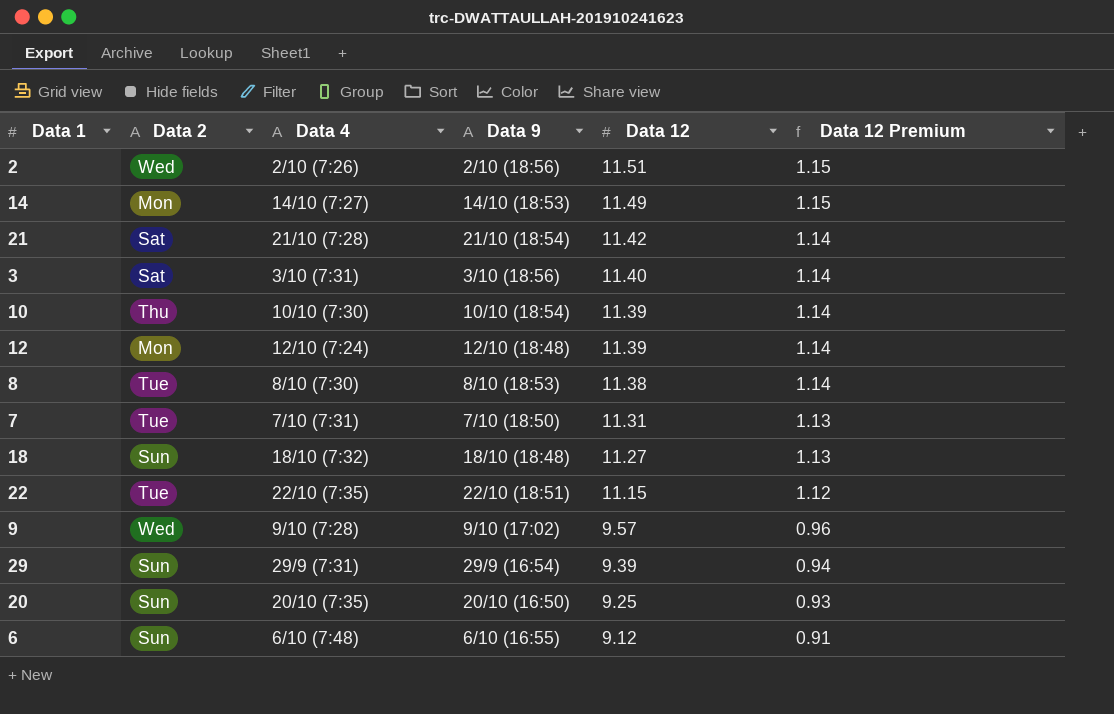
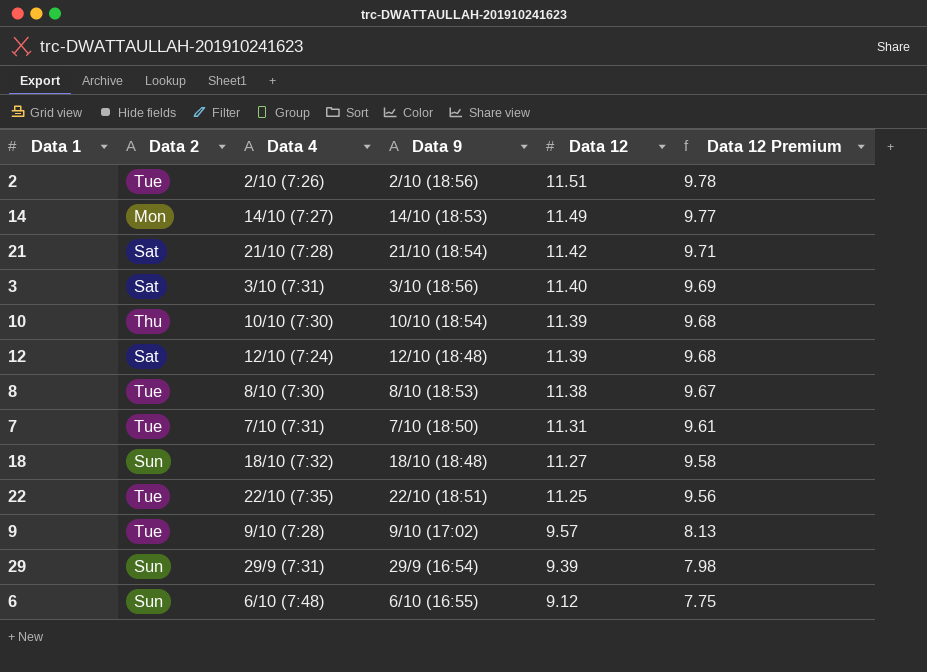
column Data 12 Premium | formula: [Data 12] * 0.1 -> [Data 12] * 0.85
row 20: Sun | 20/10 (7:35) | 20/10 (16:50) | 9.25 | 0.93 -> none
2 | Data 2: Wed -> Tue
12 | Data 2: Mon -> Sat
22 | Data 12: 11.15 -> 11.25
9 | Data 2: Wed -> Tue

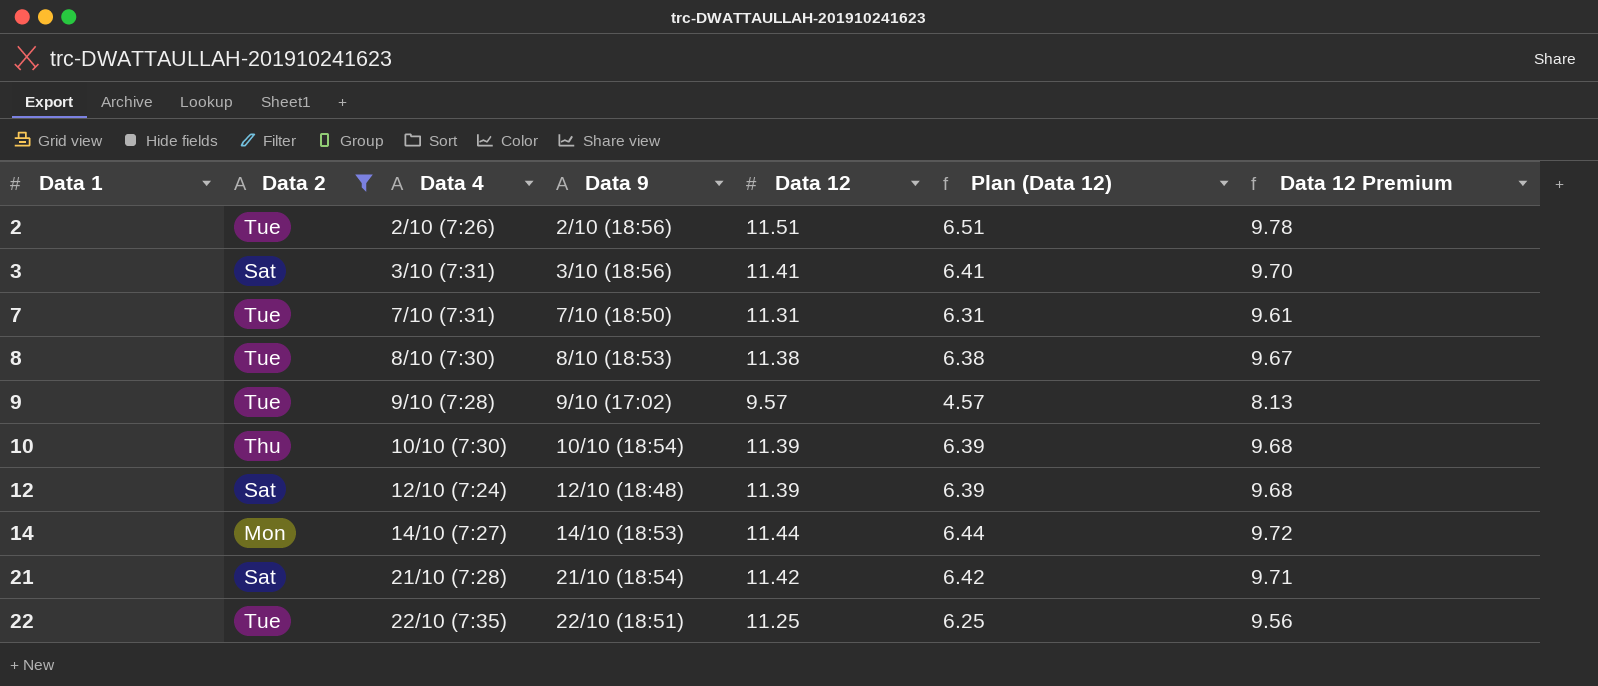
filter: none -> Data 2 != Sun
row order: Data 12 descending -> Data 1 ascending
column Plan (Data 12) | formula: none -> [Data 12] - 5
3 | Data 12: 11.40 -> 11.41
3 | Data 12 Premium: 9.69 -> 9.70
14 | Data 12: 11.49 -> 11.44
14 | Data 12 Premium: 9.77 -> 9.72

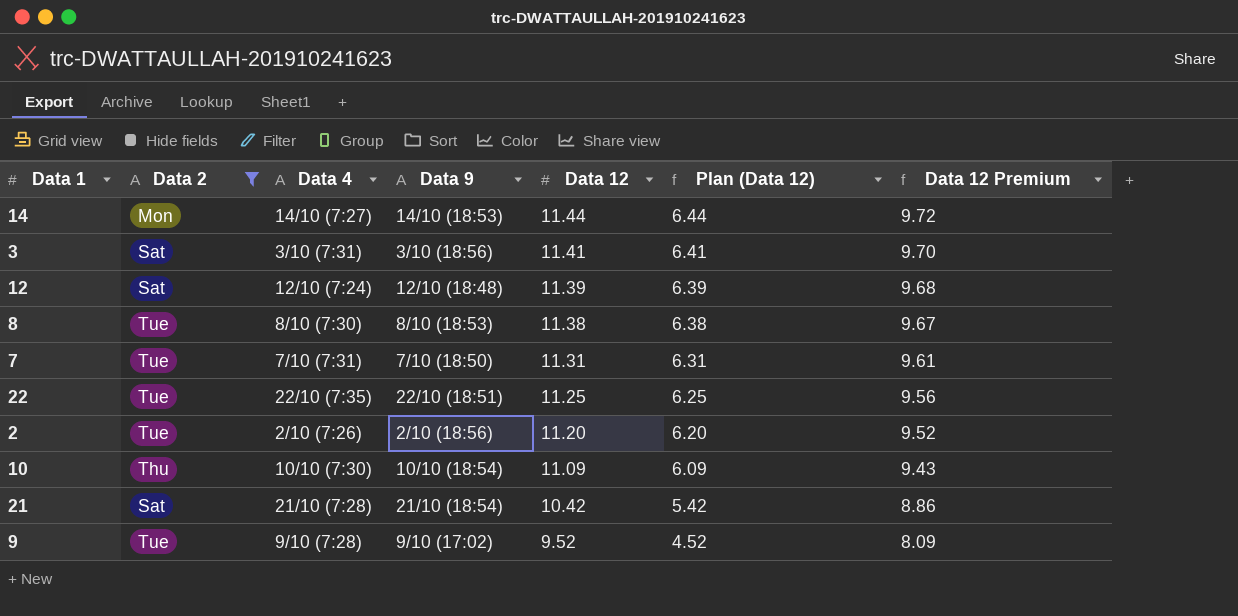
row order: Data 1 ascending -> Data 12 descending
2 | Data 12: 11.51 -> 11.20
2 | Plan (Data 12): 6.51 -> 6.20
2 | Data 12 Premium: 9.78 -> 9.52
10 | Data 12: 11.39 -> 11.09
10 | Plan (Data 12): 6.39 -> 6.09
10 | Data 12 Premium: 9.68 -> 9.43
21 | Data 12: 11.42 -> 10.42
21 | Plan (Data 12): 6.42 -> 5.42
21 | Data 12 Premium: 9.71 -> 8.86
9 | Data 12: 9.57 -> 9.52
9 | Plan (Data 12): 4.57 -> 4.52
9 | Data 12 Premium: 8.13 -> 8.09

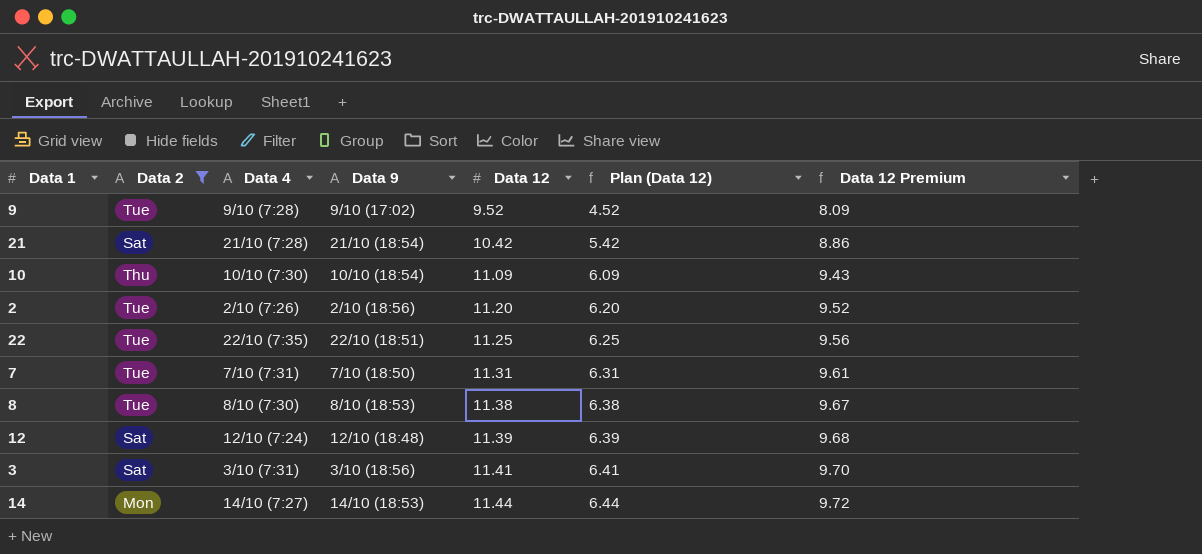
row order: Data 12 descending -> Data 12 ascending

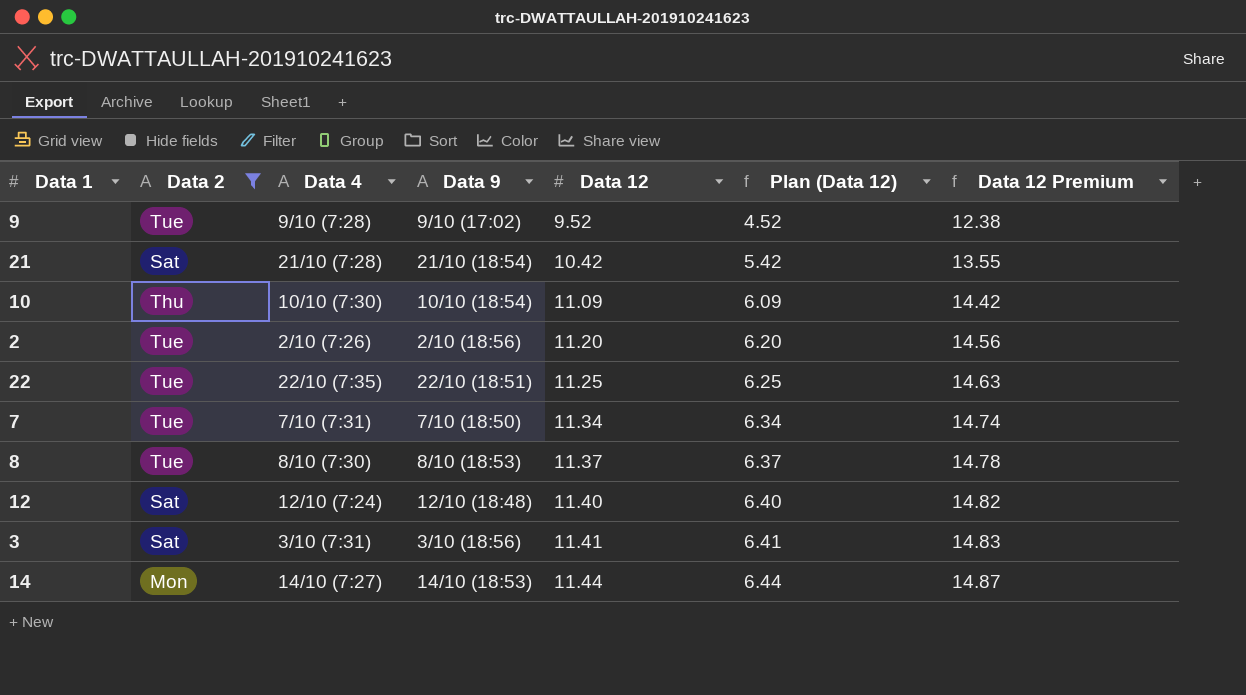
column Data 12 Premium | formula: [Data 12] * 0.85 -> [Data 12] * 1.3
7 | Data 12: 11.31 -> 11.34
7 | Plan (Data 12): 6.31 -> 6.34
8 | Data 12: 11.38 -> 11.37
8 | Plan (Data 12): 6.38 -> 6.37
12 | Data 12: 11.39 -> 11.40
12 | Plan (Data 12): 6.39 -> 6.40

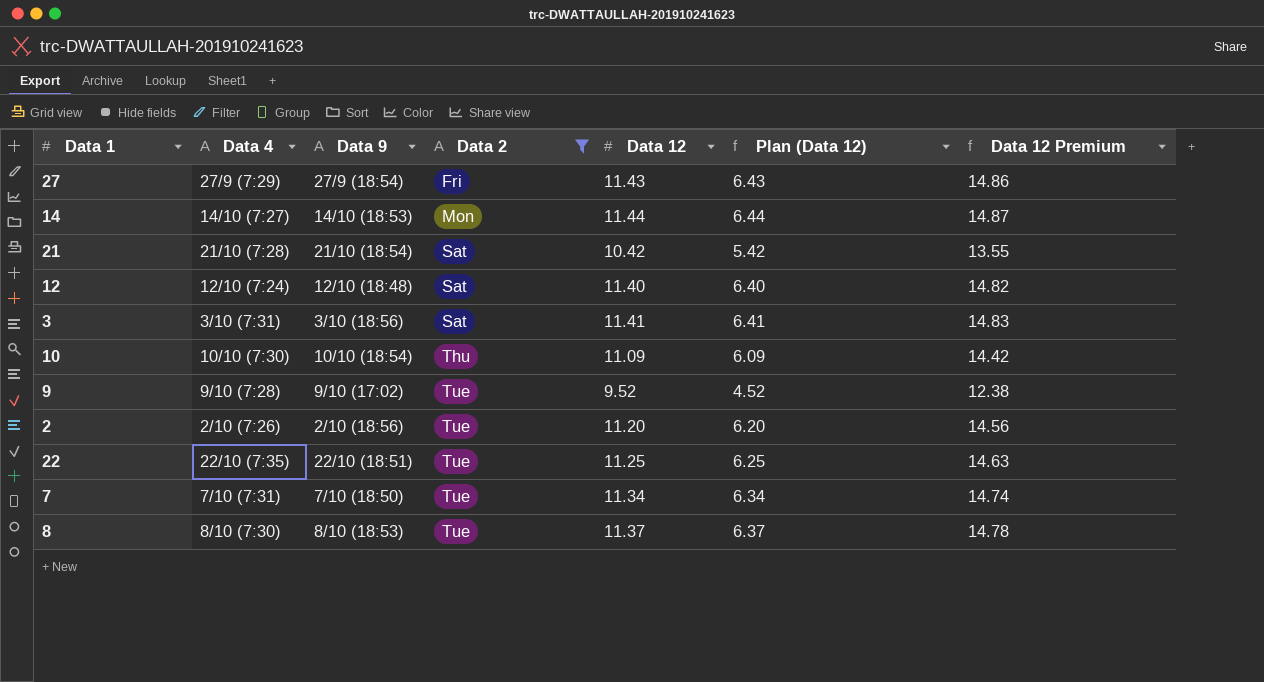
row order: Data 12 ascending -> Data 2 ascending
column Data 2 | position: 2 -> 4
row 27: none -> 27/9 (7:29) | 27/9 (18:54) | Fri | 11.43 | 6.43 | 14.86

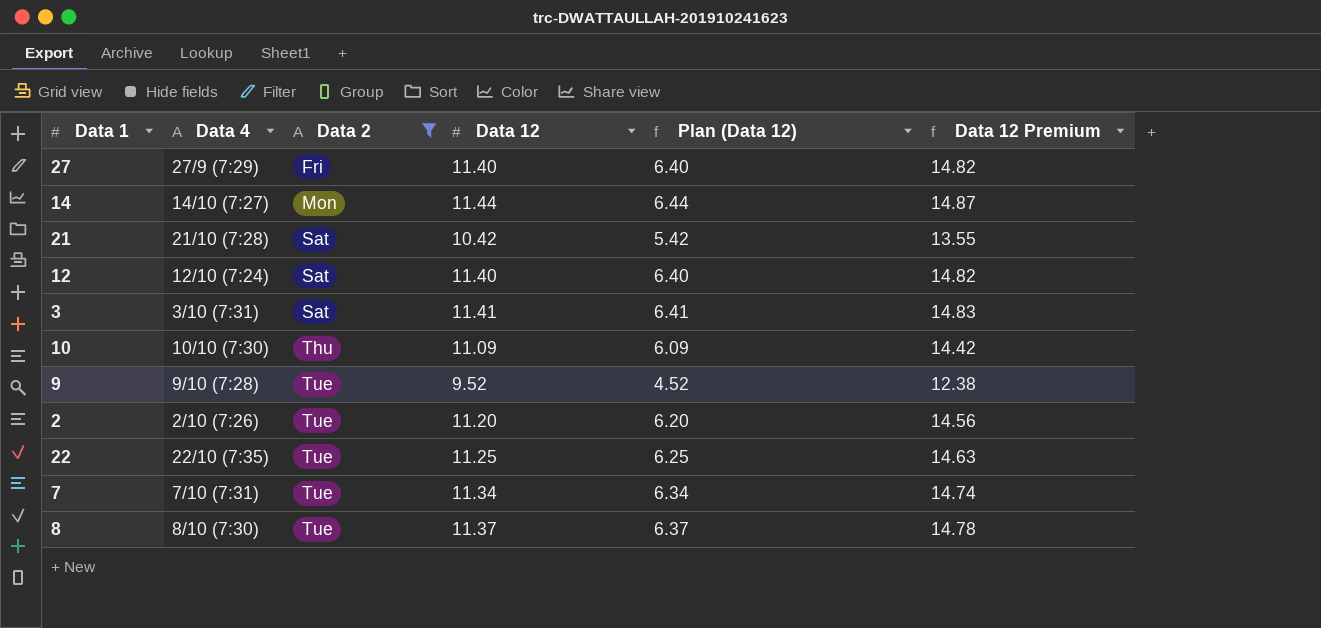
column Data 9 | position: 3 -> none
27 | Data 12: 11.43 -> 11.40
27 | Plan (Data 12): 6.43 -> 6.40
27 | Data 12 Premium: 14.86 -> 14.82

